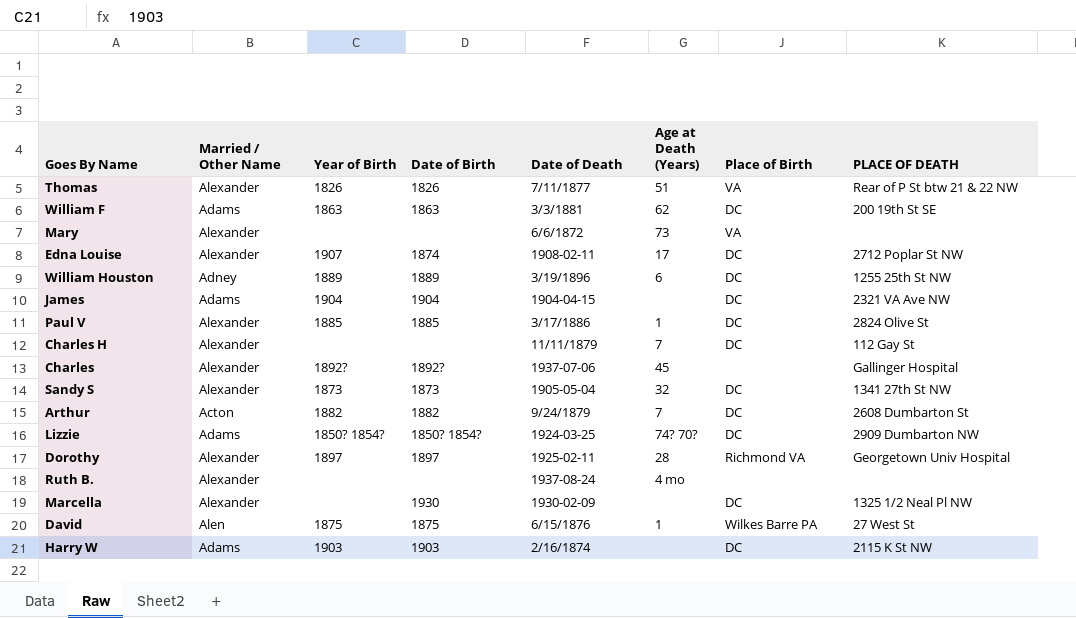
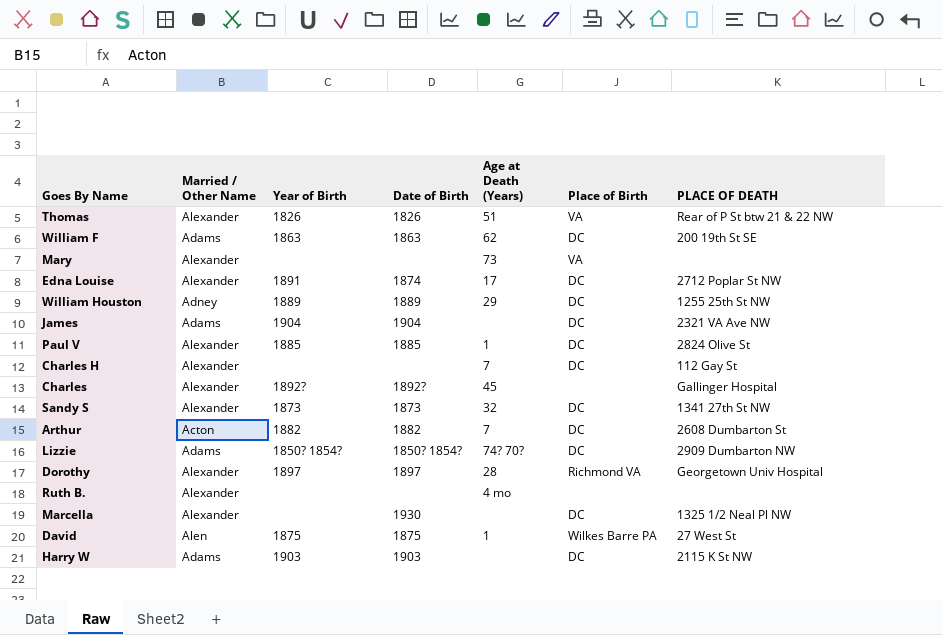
column Date of Death | position: 5 -> none
Edna Louise | Year of Birth: 1907 -> 1891
William Houston | Age at Death (Years): 6 -> 29

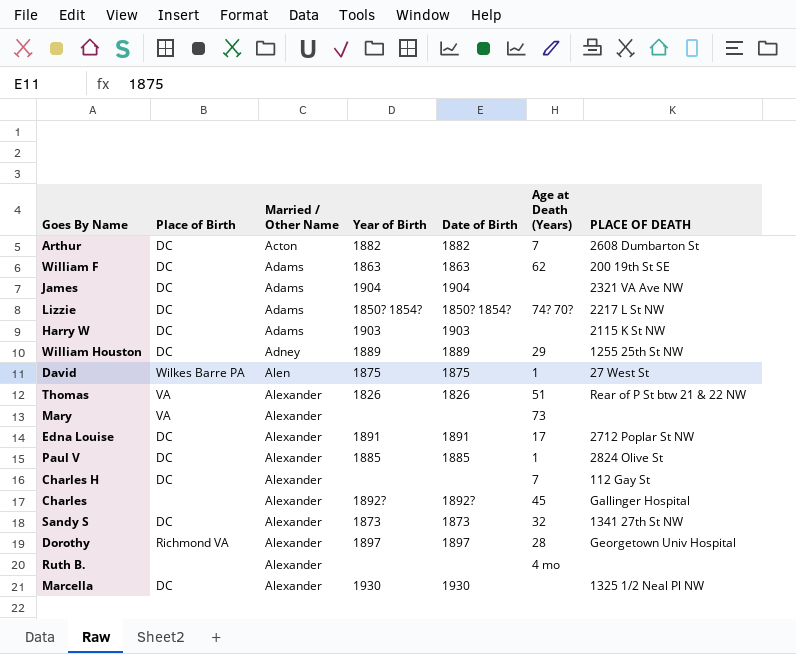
row order: none -> Married / Other Name ascending
column Place of Birth | position: 6 -> 2
Lizzie | PLACE OF DEATH: 2909 Dumbarton NW -> 2217 L St NW
Edna Louise | Date of Birth: 1874 -> 1891
Marcella | Year of Birth: none -> 1930

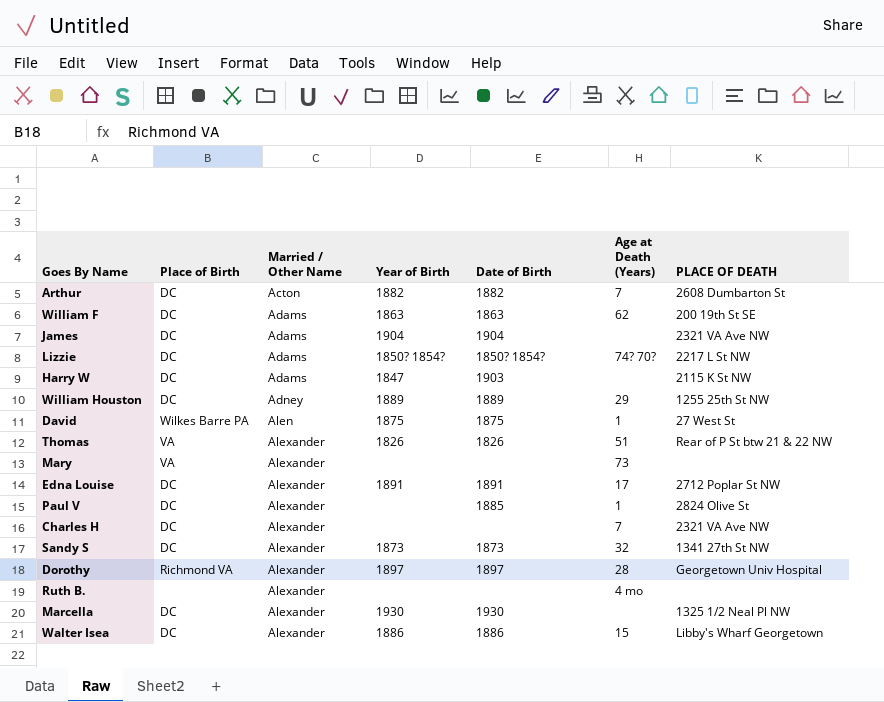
row Charles: none | Alexander | 1892? | 1892? | 45 | Gallinger Hospital -> none
Harry W | Year of Birth: 1903 -> 1847
Paul V | Year of Birth: 1885 -> none
Charles H | PLACE OF DEATH: 112 Gay St -> 2321 VA Ave NW
row Walter Isea: none -> DC | Alexander | 1886 | 1886 | 15 | Libby's Wharf Georgetown

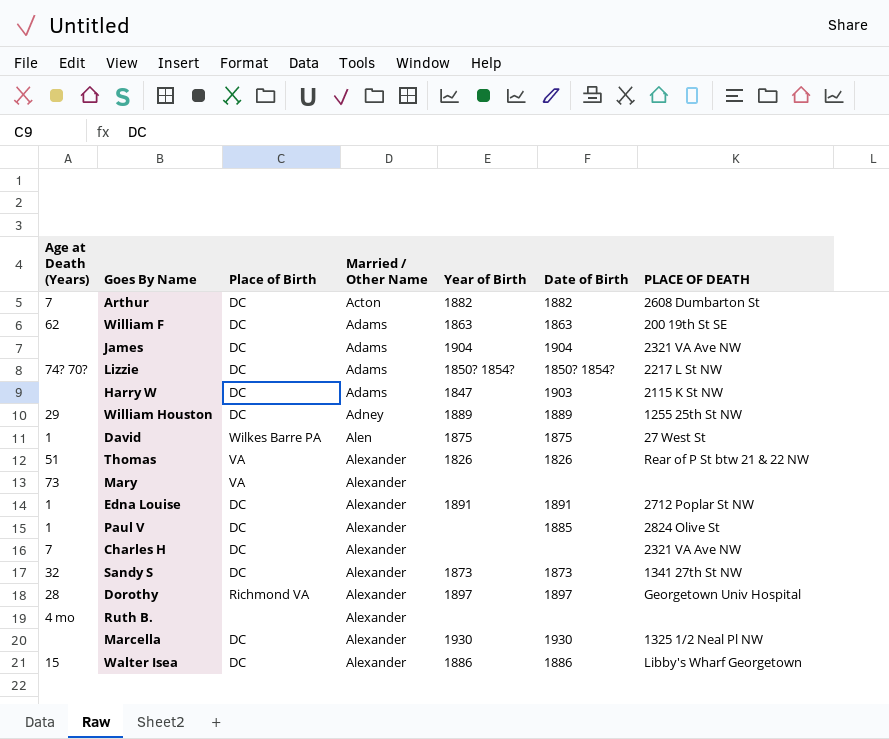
column Age at Death (Years) | position: 6 -> 1
Edna Louise | Age at Death (Years): 17 -> 1

